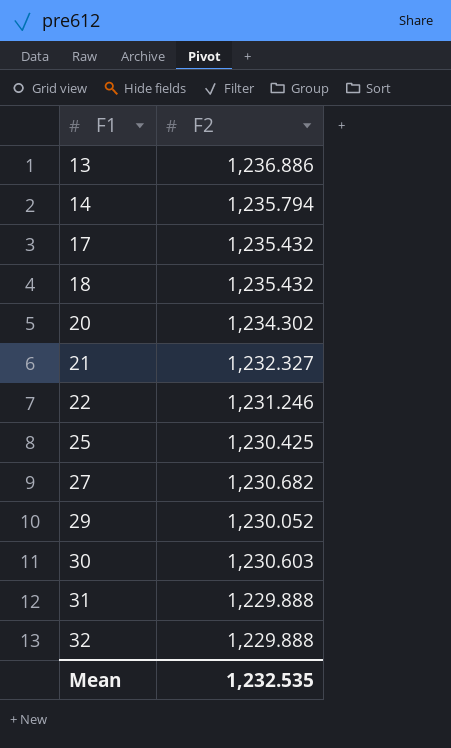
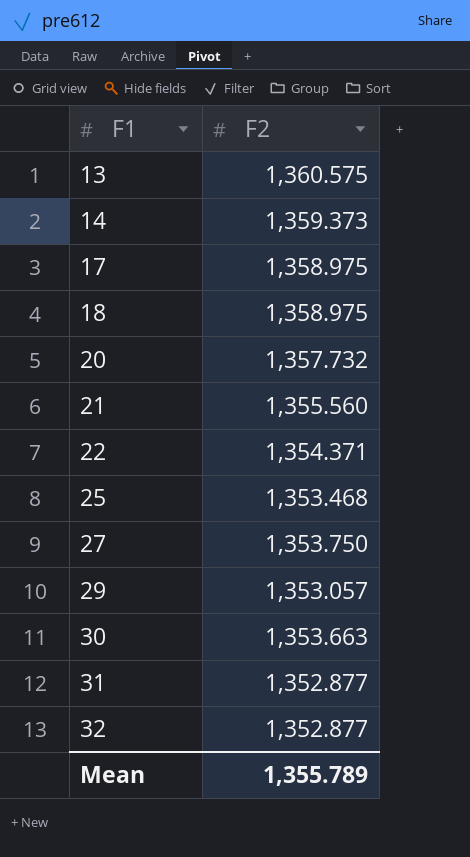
13 | F2: 1,236.886 -> 1,360.575
14 | F2: 1,235.794 -> 1,359.373
17 | F2: 1,235.432 -> 1,358.975
18 | F2: 1,235.432 -> 1,358.975
20 | F2: 1,234.302 -> 1,357.732
21 | F2: 1,232.327 -> 1,355.560
22 | F2: 1,231.246 -> 1,354.371
25 | F2: 1,230.425 -> 1,353.468
27 | F2: 1,230.682 -> 1,353.750
29 | F2: 1,230.052 -> 1,353.057
30 | F2: 1,230.603 -> 1,353.663
31 | F2: 1,229.888 -> 1,352.877
32 | F2: 1,229.888 -> 1,352.877
Mean | F2: 1,232.535 -> 1,355.789

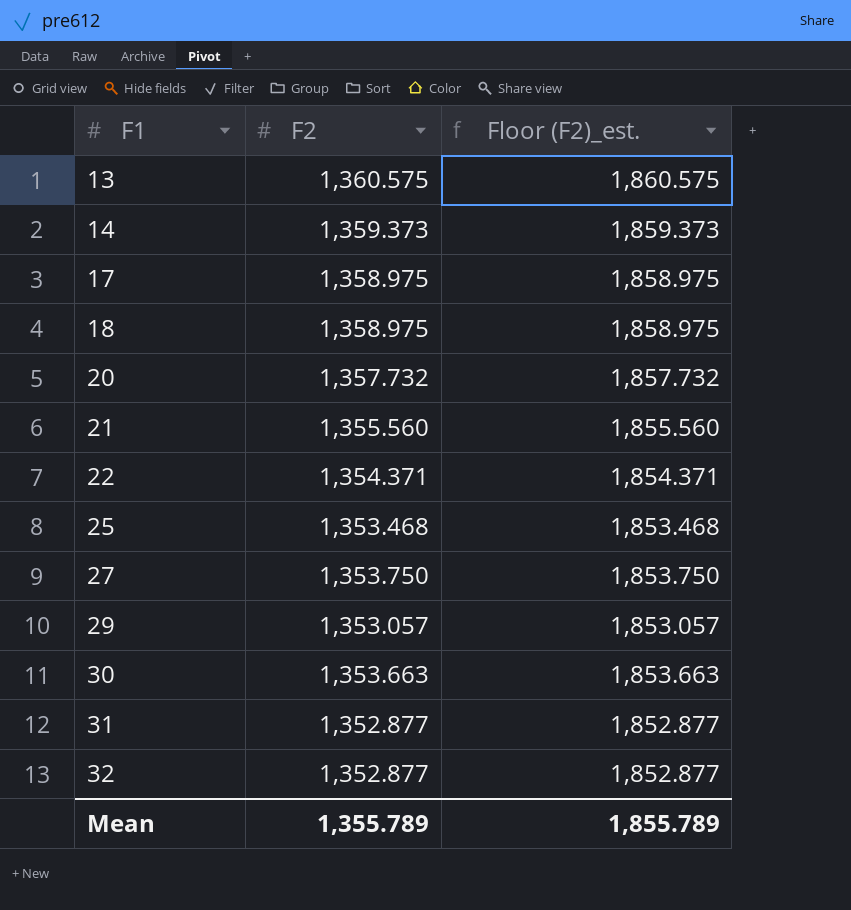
column Floor (F2)_est. | formula: none -> [F2] + 500

